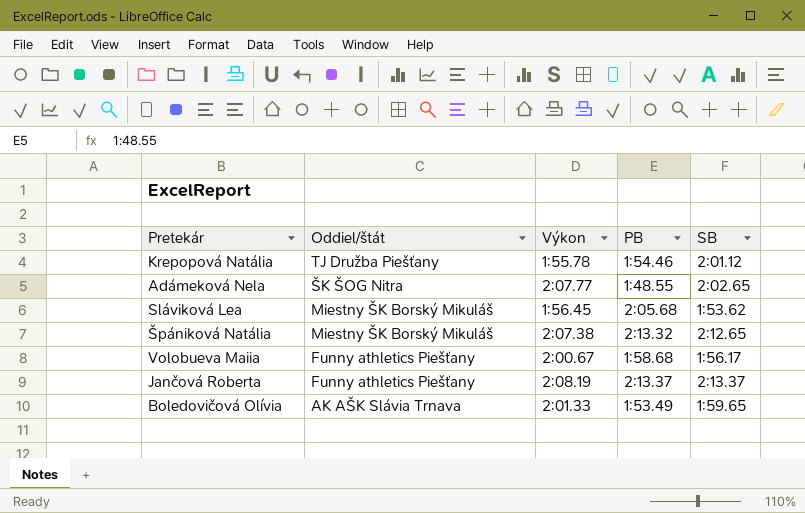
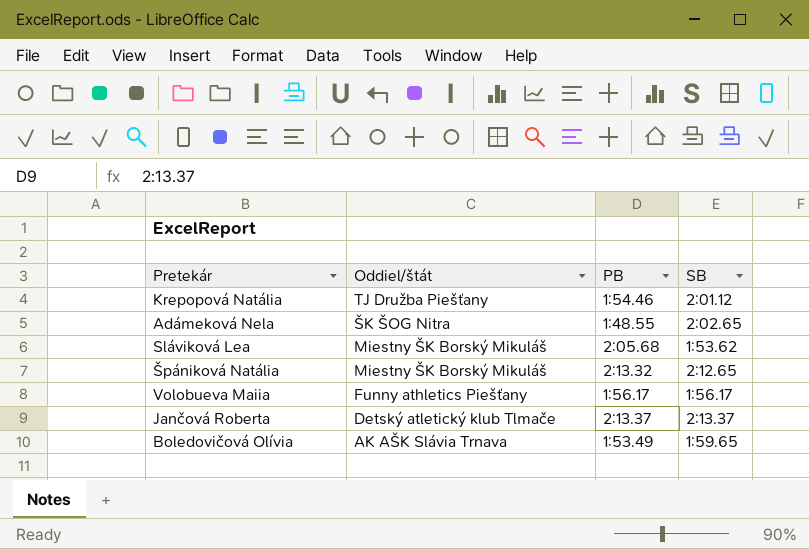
column Výkon | position: 3 -> none
Volobueva Maiia | PB: 1:58.68 -> 1:56.17
Jančová Roberta | Oddiel/štát: Funny athletics Piešťany -> Detský atletický klub Tlmače

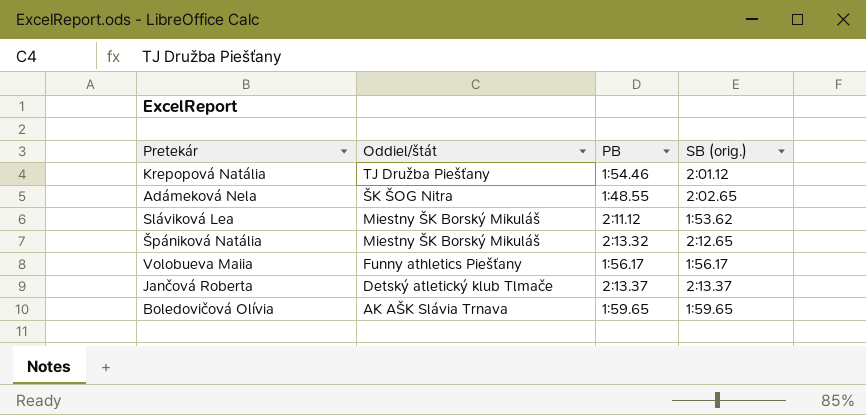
column name: SB -> SB (orig.)
Sláviková Lea | PB: 2:05.68 -> 2:11.12
Boledovičová Olívia | PB: 1:53.49 -> 1:59.65

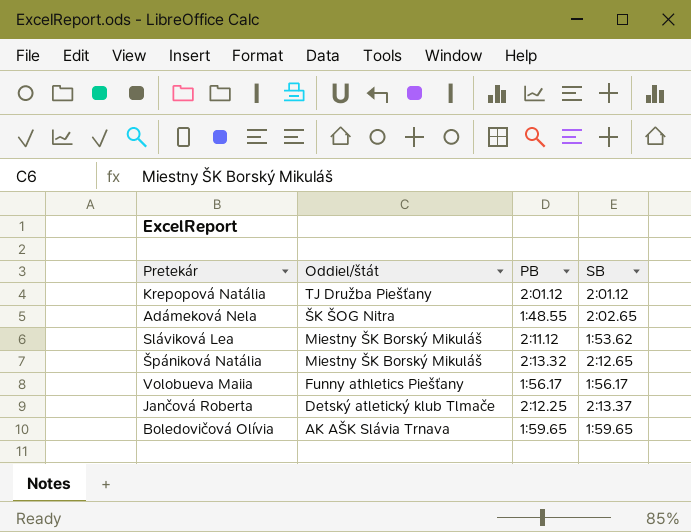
column name: SB (orig.) -> SB
Krepopová Natália | PB: 1:54.46 -> 2:01.12
Jančová Roberta | PB: 2:13.37 -> 2:12.25

